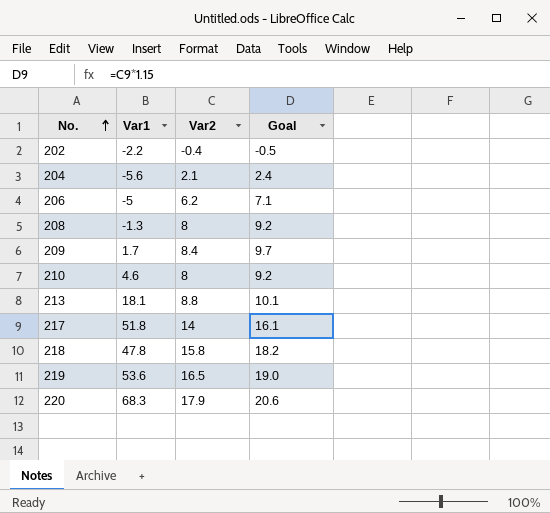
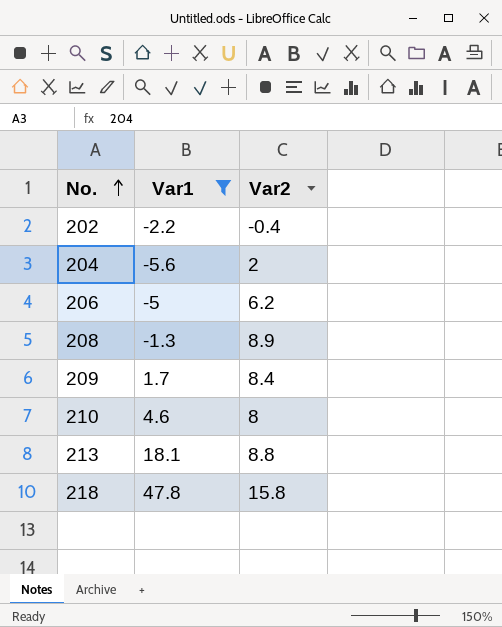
filter: none -> Var1 <= 47.8
column Goal | formula: [Var2] * 1.15 -> none
204 | Var2: 2.1 -> 2
208 | Var2: 8 -> 8.9

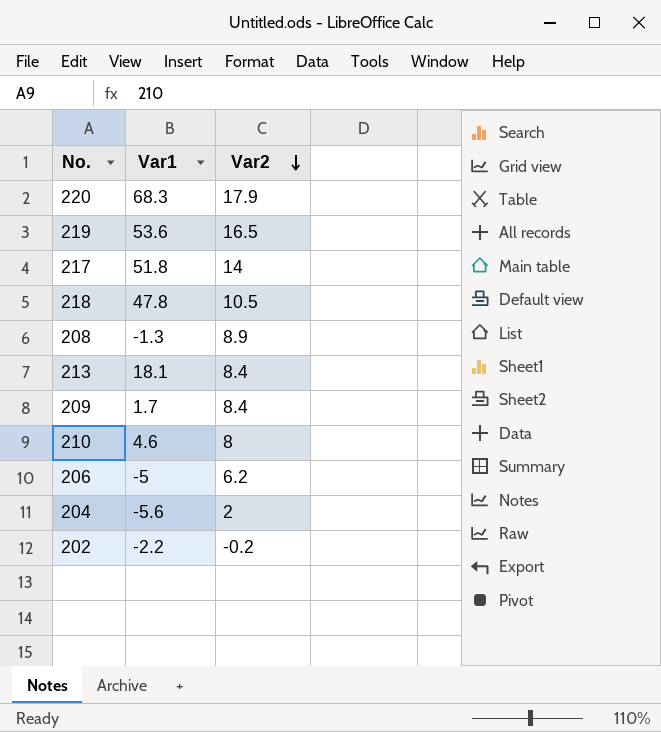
filter: Var1 <= 47.8 -> none
row order: No. ascending -> Var2 descending
218 | Var2: 15.8 -> 10.5
213 | Var2: 8.8 -> 8.4
202 | Var2: -0.4 -> -0.2

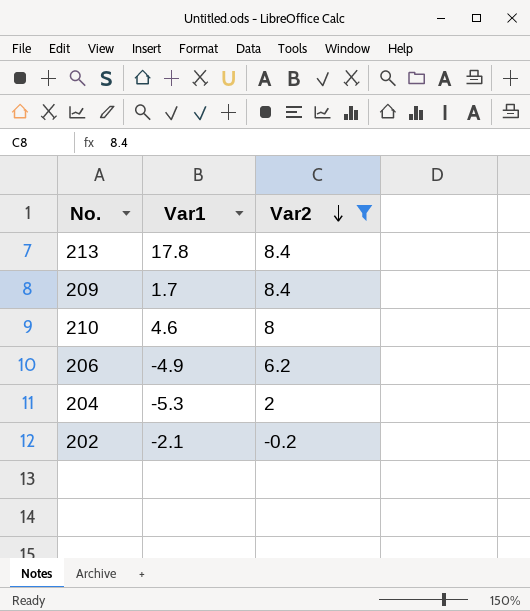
filter: none -> Var2 <= 8.4
213 | Var1: 18.1 -> 17.8
206 | Var1: -5 -> -4.9
204 | Var1: -5.6 -> -5.3
202 | Var1: -2.2 -> -2.1

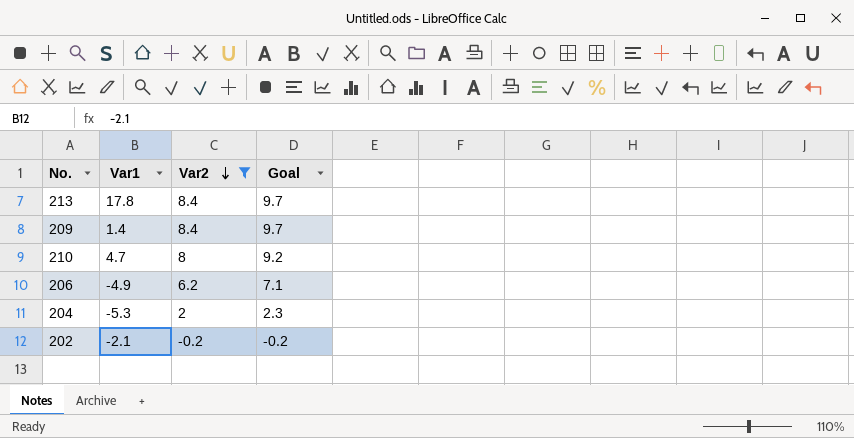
column Goal | formula: none -> [Var2] * 1.15
209 | Var1: 1.7 -> 1.4
210 | Var1: 4.6 -> 4.7

